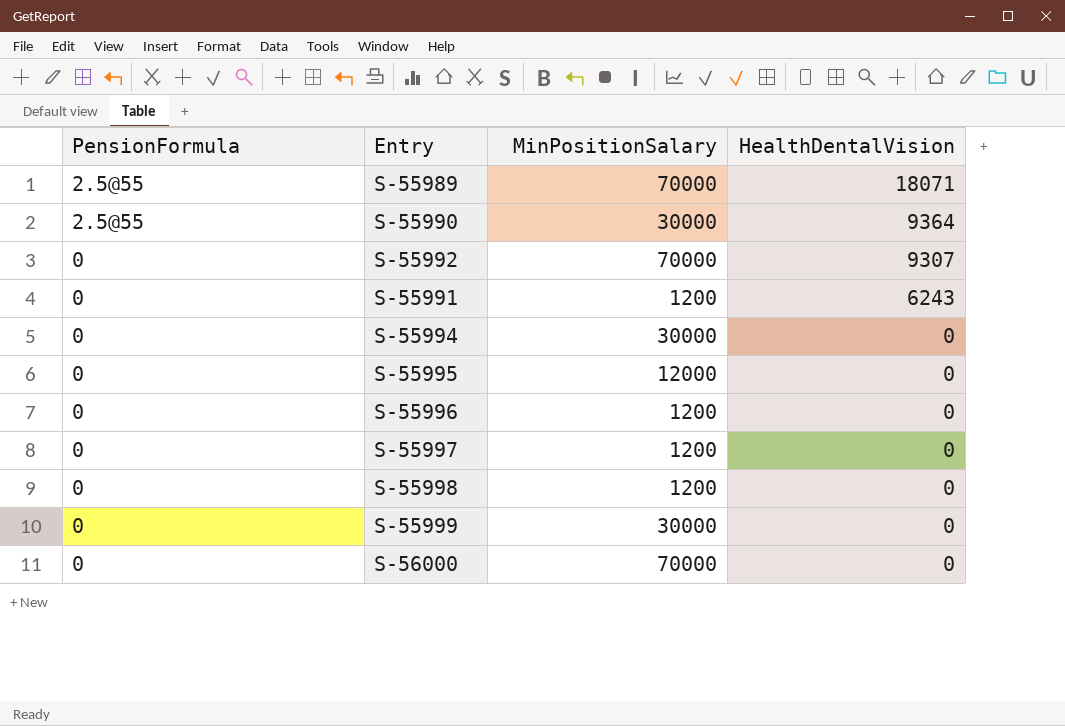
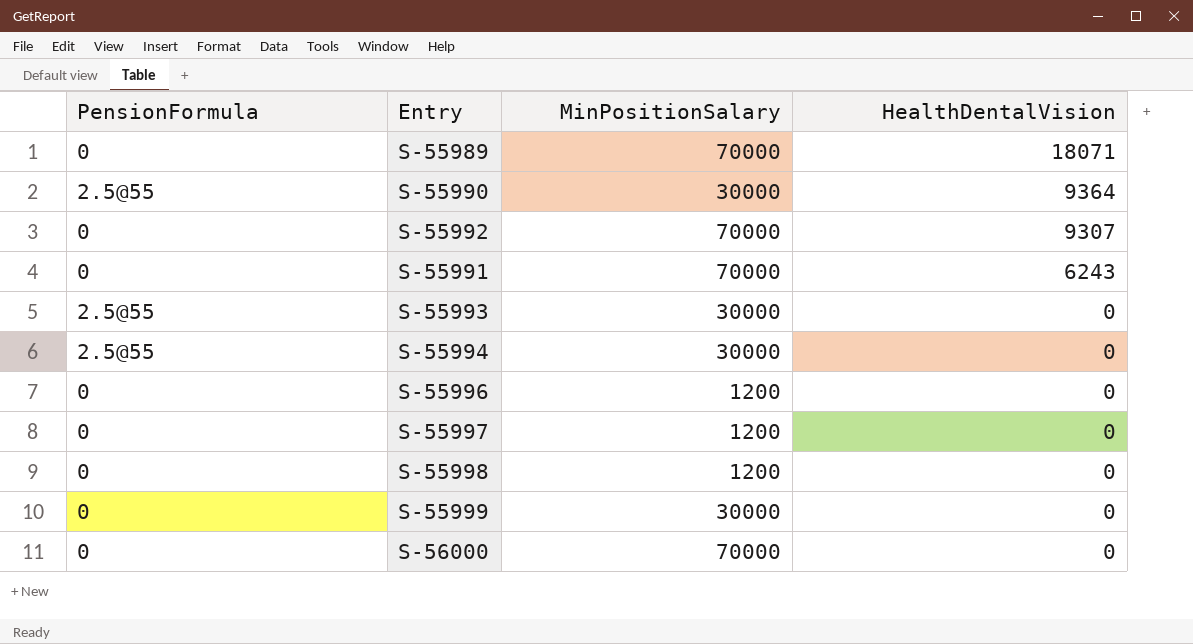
row S-55995: 0 | 12000 | 0 -> none
S-55989 | PensionFormula: 2.5@55 -> 0
S-55991 | MinPositionSalary: 1200 -> 70000
row S-55993: none -> 2.5@55 | 30000 | 0
S-55994 | PensionFormula: 0 -> 2.5@55

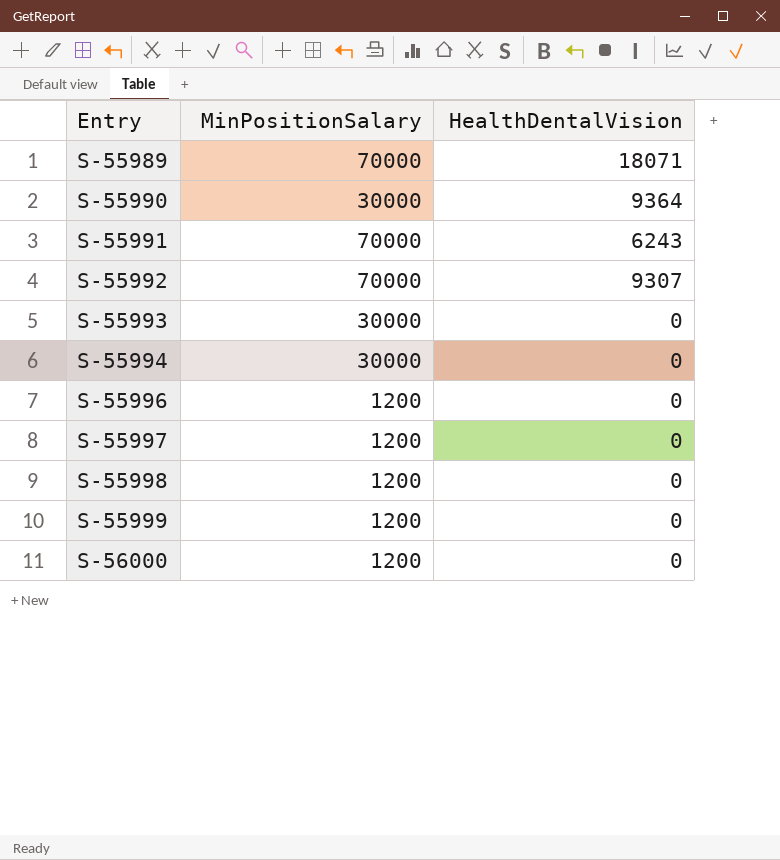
row order: HealthDentalVision descending -> Entry ascending
column PensionFormula | position: 1 -> none
S-55999 | MinPositionSalary: 30000 -> 1200
S-56000 | MinPositionSalary: 70000 -> 1200

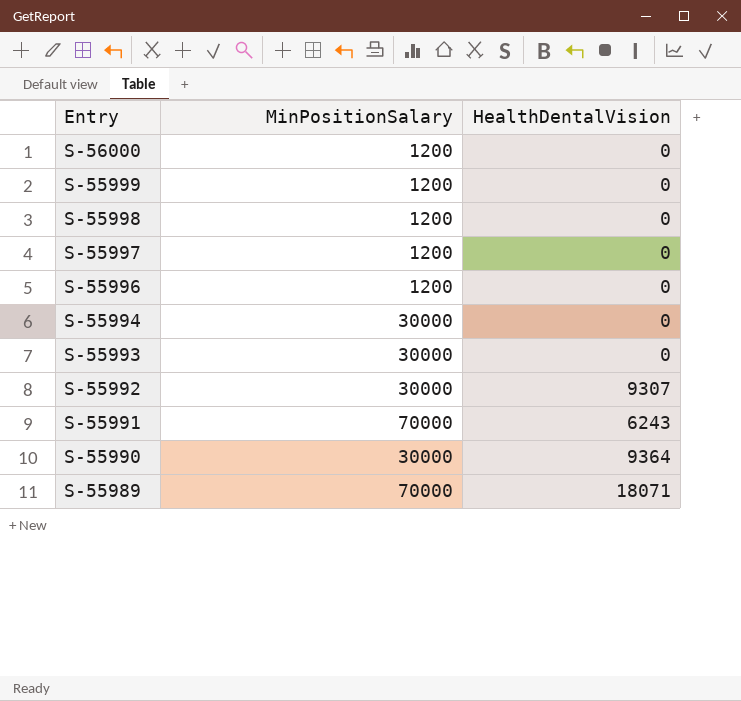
row order: Entry ascending -> Entry descending
S-55992 | MinPositionSalary: 70000 -> 30000

